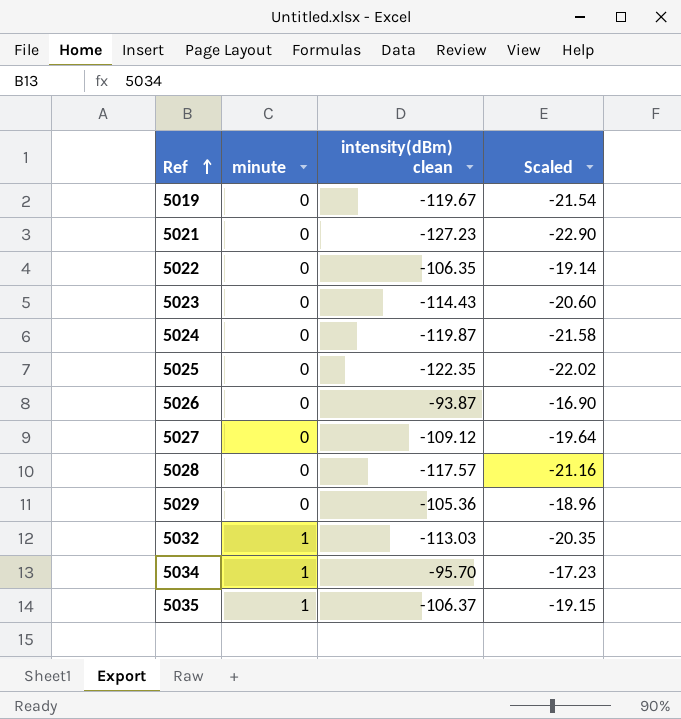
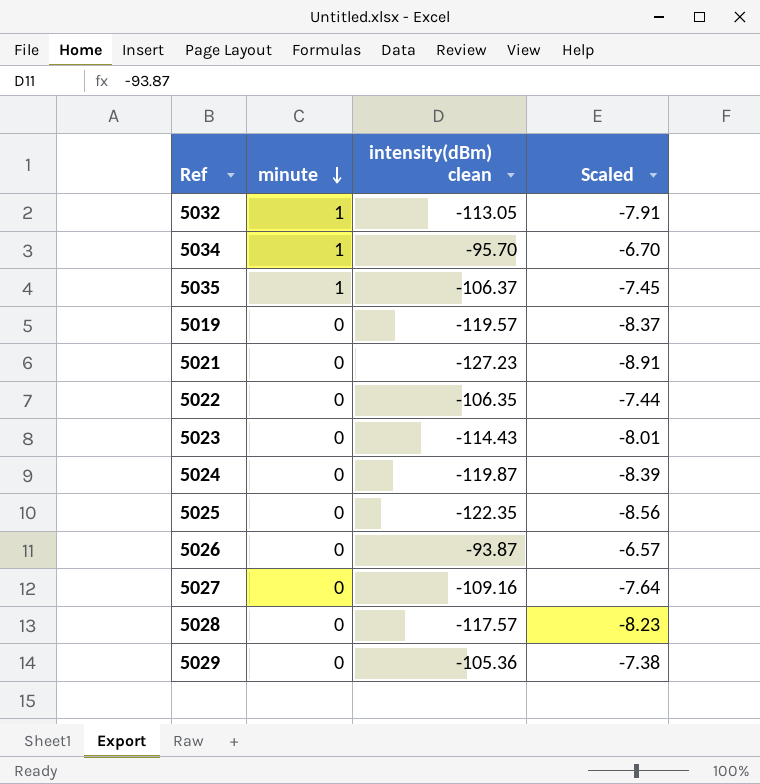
row order: Ref ascending -> minute descending
column Scaled | formula: [intensity(dBm) clean] * 0.18 -> [intensity(dBm) clean] * 0.07
5032 | intensity(dBm) clean: -113.03 -> -113.05
5019 | intensity(dBm) clean: -119.67 -> -119.57
5027 | intensity(dBm) clean: -109.12 -> -109.16

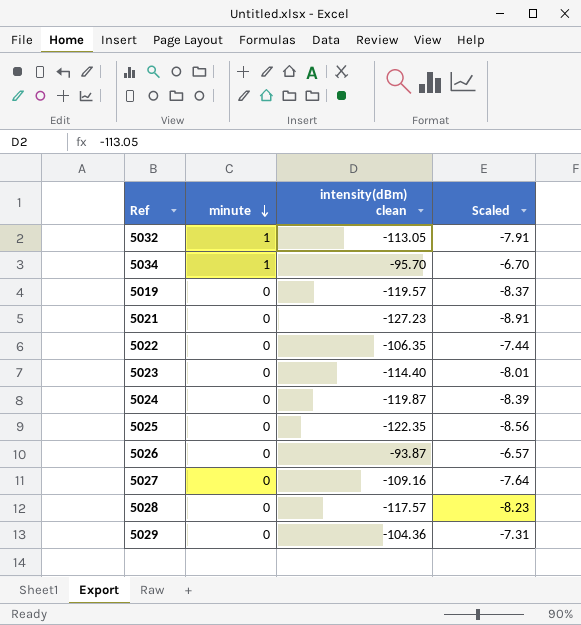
row 5035: 1 | -106.37 | -7.45 -> none
5023 | intensity(dBm) clean: -114.43 -> -114.40
5029 | intensity(dBm) clean: -105.36 -> -104.36
5029 | Scaled: -7.38 -> -7.31

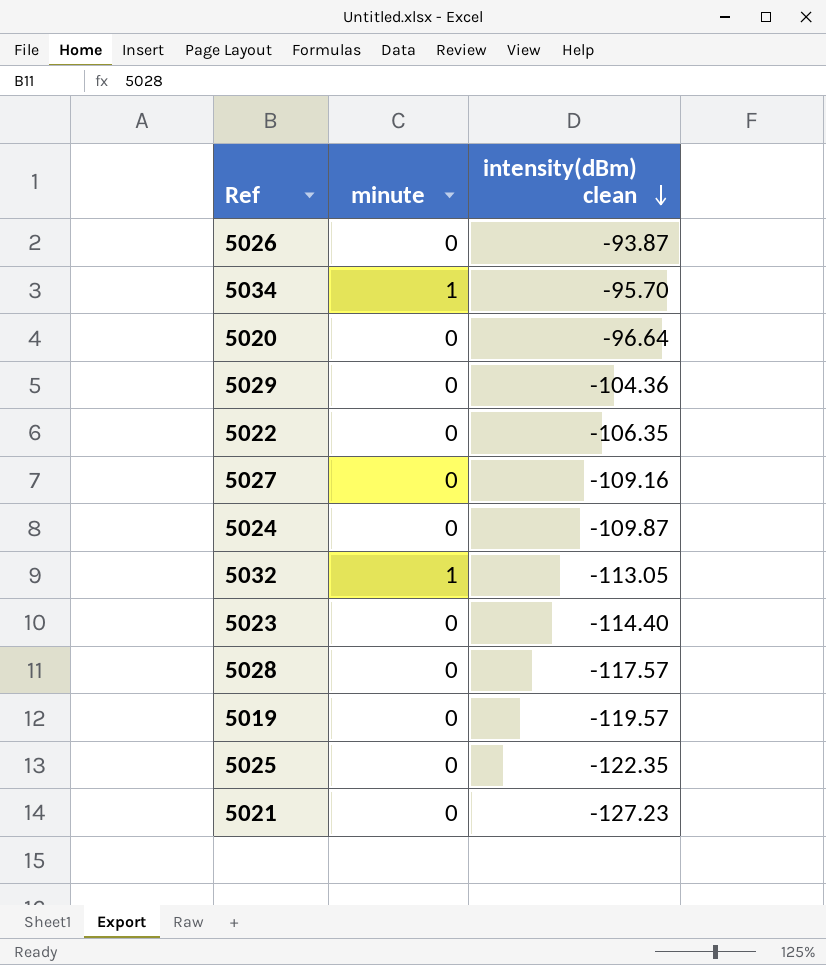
row order: minute descending -> intensity(dBm) clean descending
column Scaled | formula: [intensity(dBm) clean] * 0.07 -> none
row 5020: none -> 0 | -96.64
5024 | intensity(dBm) clean: -119.87 -> -109.87

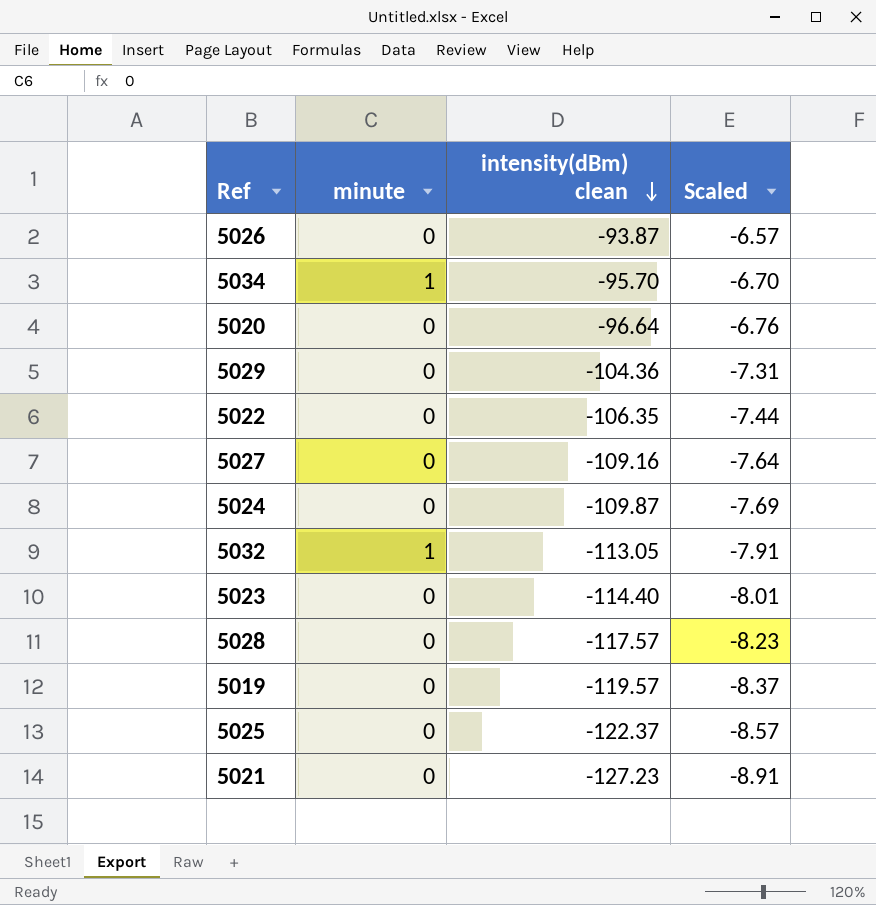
column Scaled | formula: none -> [intensity(dBm) clean] * 0.07
5025 | intensity(dBm) clean: -122.35 -> -122.37

